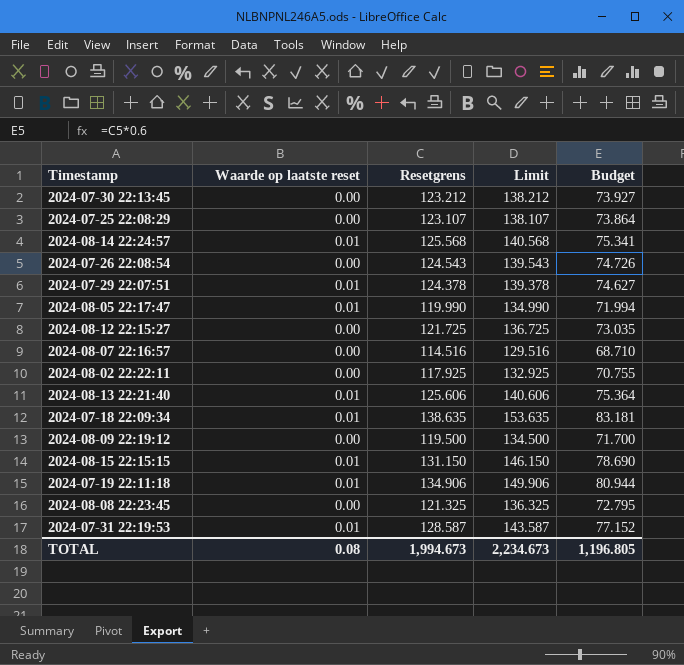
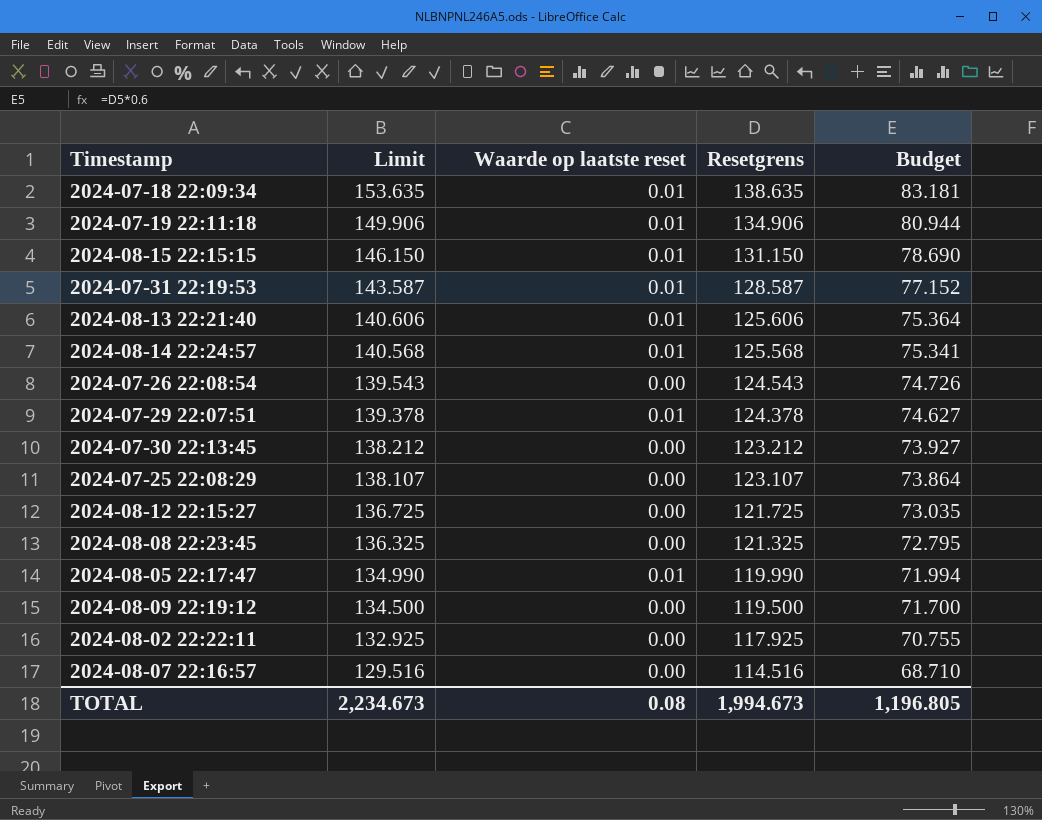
row order: none -> Limit descending
column Limit | position: 4 -> 2

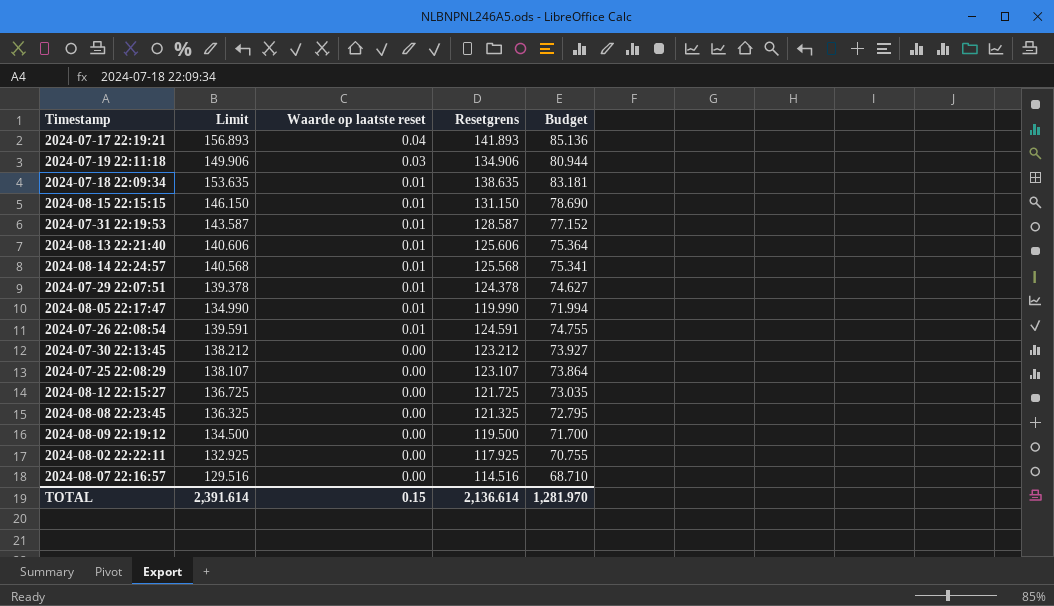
row order: Limit descending -> Waarde op laatste reset descending
row 2024-07-17 22:19:21: none -> 156.893 | 0.04 | 141.893 | 85.136
2024-07-19 22:11:18 | Waarde op laatste reset: 0.01 -> 0.03
2024-07-26 22:08:54 | Limit: 139.543 -> 139.591
2024-07-26 22:08:54 | Waarde op laatste reset: 0.00 -> 0.01
2024-07-26 22:08:54 | Resetgrens: 124.543 -> 124.591
2024-07-26 22:08:54 | Budget: 74.726 -> 74.755
TOTAL | Limit: 2,234.673 -> 2,391.614
TOTAL | Waarde op laatste reset: 0.08 -> 0.15
TOTAL | Resetgrens: 1,994.673 -> 2,136.614
TOTAL | Budget: 1,196.805 -> 1,281.970

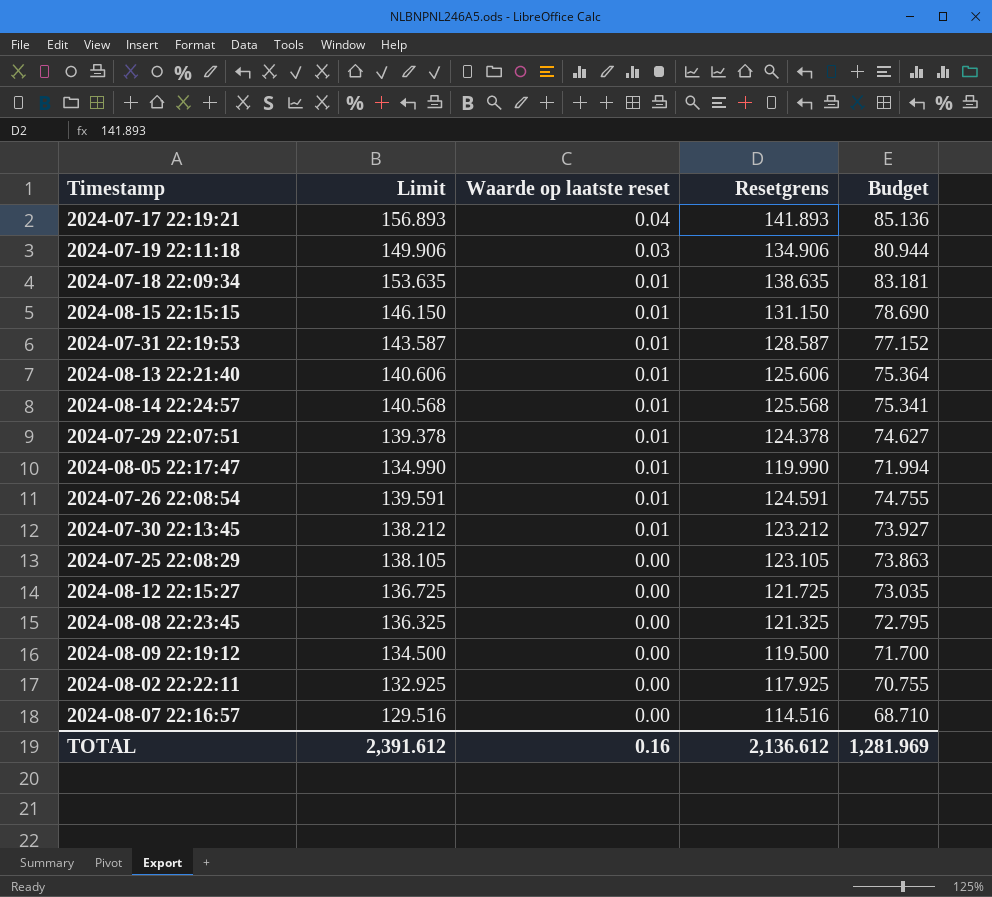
2024-07-30 22:13:45 | Waarde op laatste reset: 0.00 -> 0.01
2024-07-25 22:08:29 | Limit: 138.107 -> 138.105
2024-07-25 22:08:29 | Resetgrens: 123.107 -> 123.105
2024-07-25 22:08:29 | Budget: 73.864 -> 73.863
TOTAL | Limit: 2,391.614 -> 2,391.612
TOTAL | Waarde op laatste reset: 0.15 -> 0.16
TOTAL | Resetgrens: 2,136.614 -> 2,136.612
TOTAL | Budget: 1,281.970 -> 1,281.969

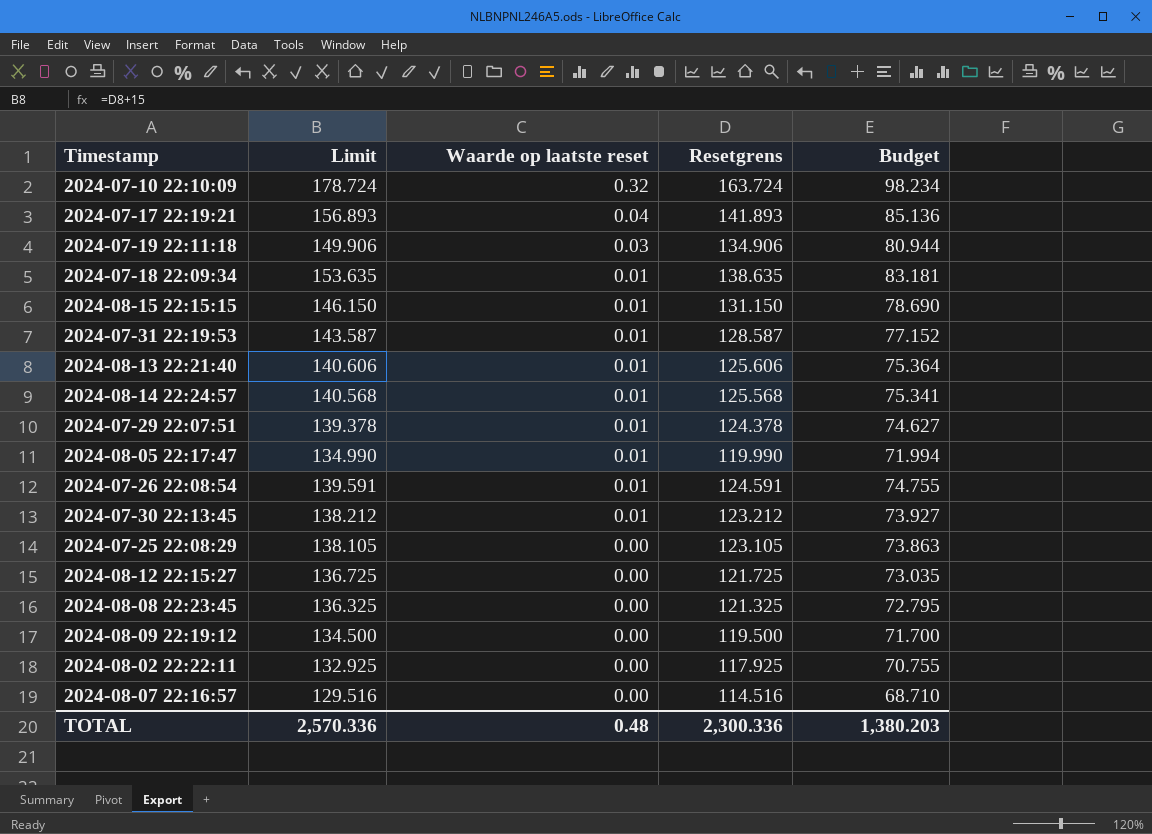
row 2024-07-10 22:10:09: none -> 178.724 | 0.32 | 163.724 | 98.234
TOTAL | Limit: 2,391.612 -> 2,570.336
TOTAL | Waarde op laatste reset: 0.16 -> 0.48
TOTAL | Resetgrens: 2,136.612 -> 2,300.336
TOTAL | Budget: 1,281.969 -> 1,380.203

